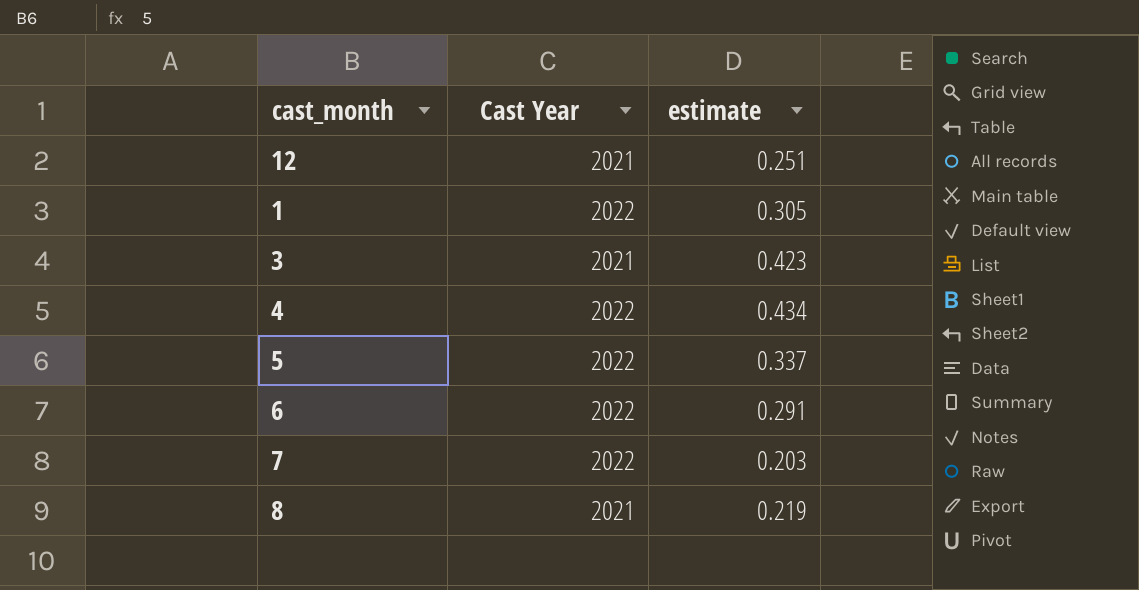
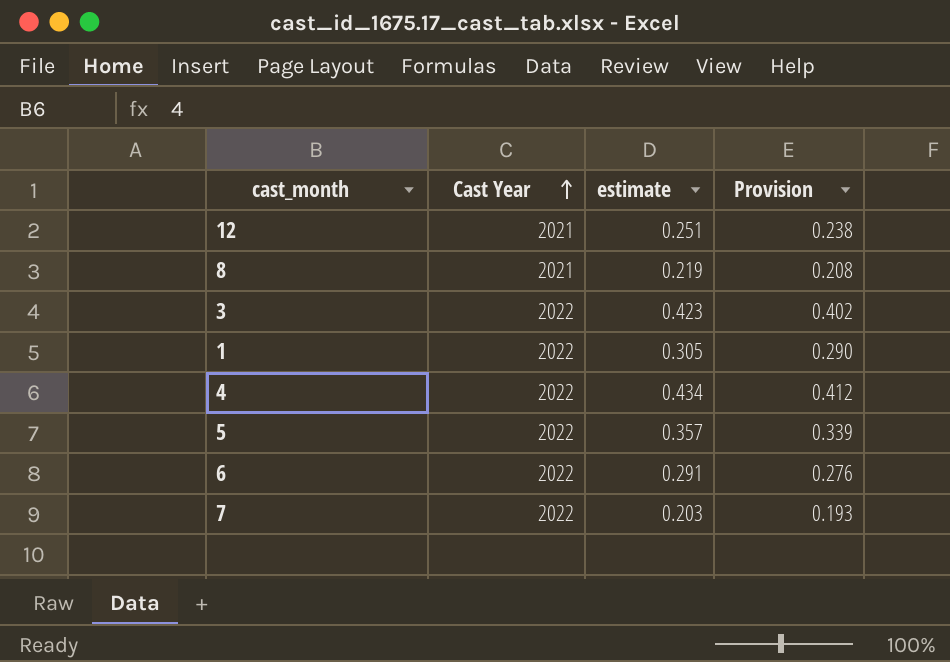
row order: none -> Cast Year ascending
column Provision | formula: none -> [estimate] * 0.95
3 | Cast Year: 2021 -> 2022
5 | estimate: 0.337 -> 0.357

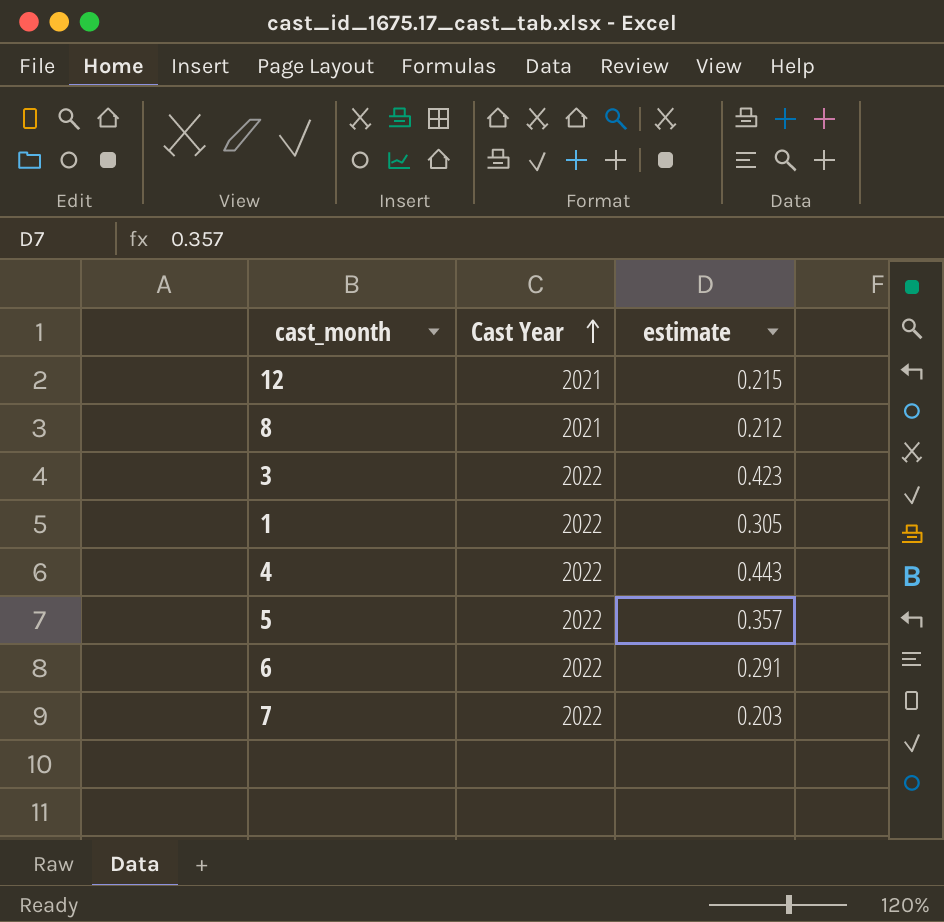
column Provision | formula: [estimate] * 0.95 -> none
12 | estimate: 0.251 -> 0.215
8 | estimate: 0.219 -> 0.212
4 | estimate: 0.434 -> 0.443

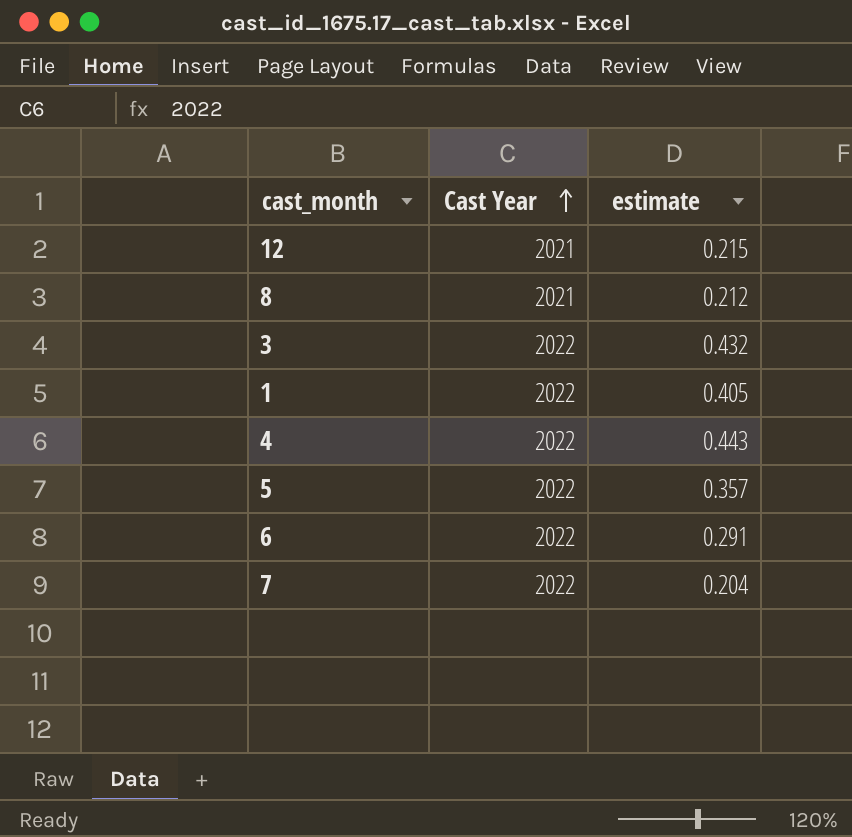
3 | estimate: 0.423 -> 0.432
1 | estimate: 0.305 -> 0.405
7 | estimate: 0.203 -> 0.204

